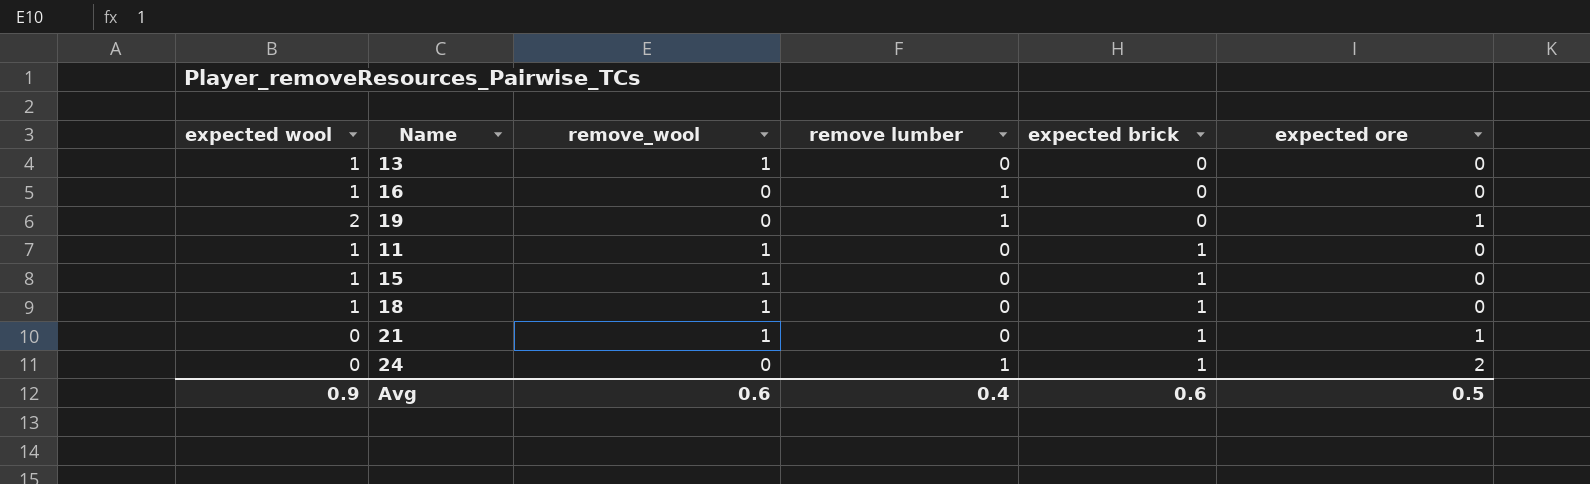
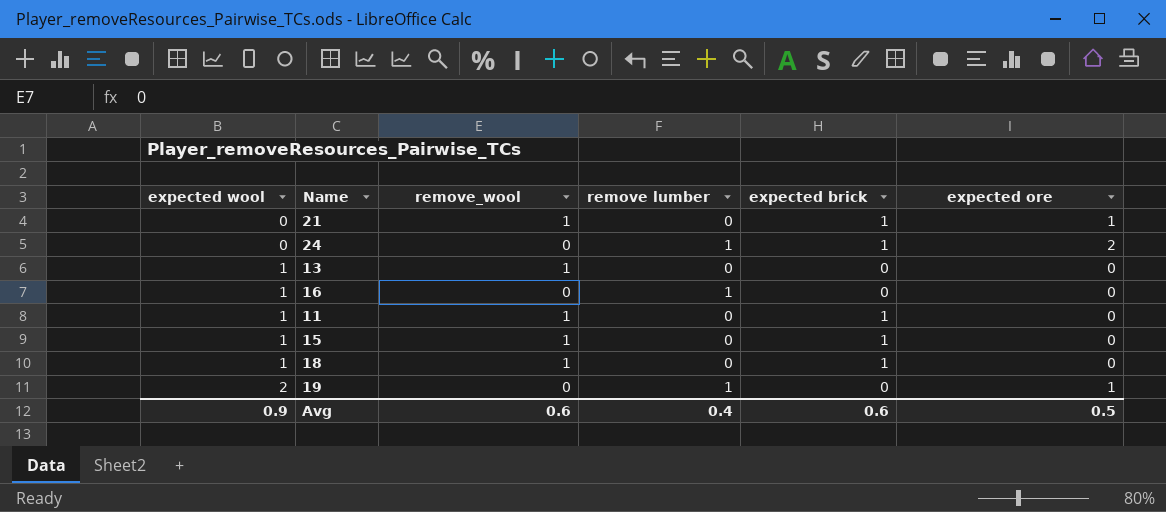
row order: expected brick ascending -> expected wool ascending

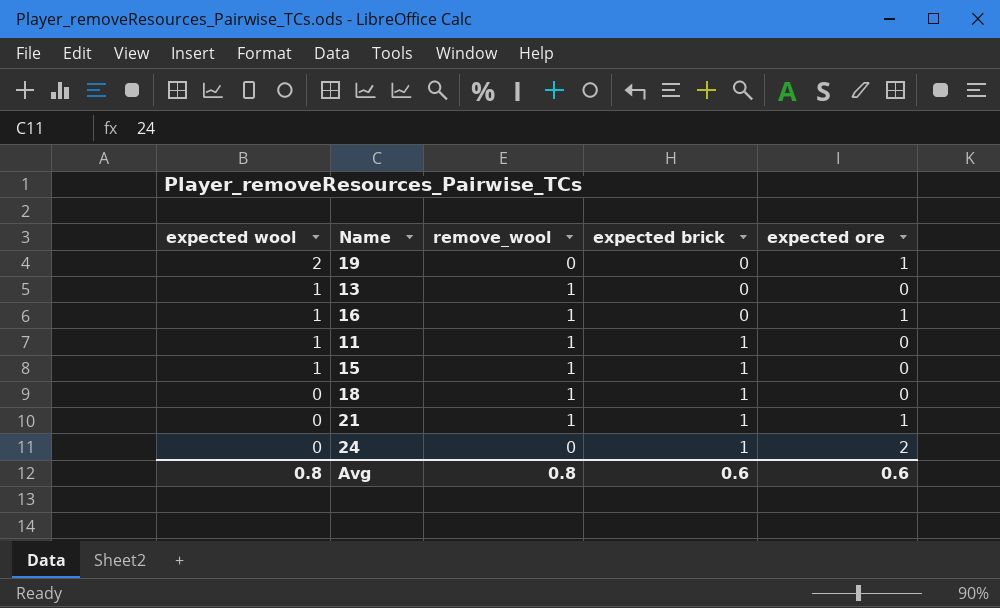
row order: expected wool ascending -> expected wool descending
column remove lumber | position: 4 -> none
16 | remove_wool: 0 -> 1
16 | expected ore: 0 -> 1
18 | expected wool: 1 -> 0
Avg | expected wool: 0.9 -> 0.8
Avg | remove_wool: 0.6 -> 0.8
Avg | expected ore: 0.5 -> 0.6

